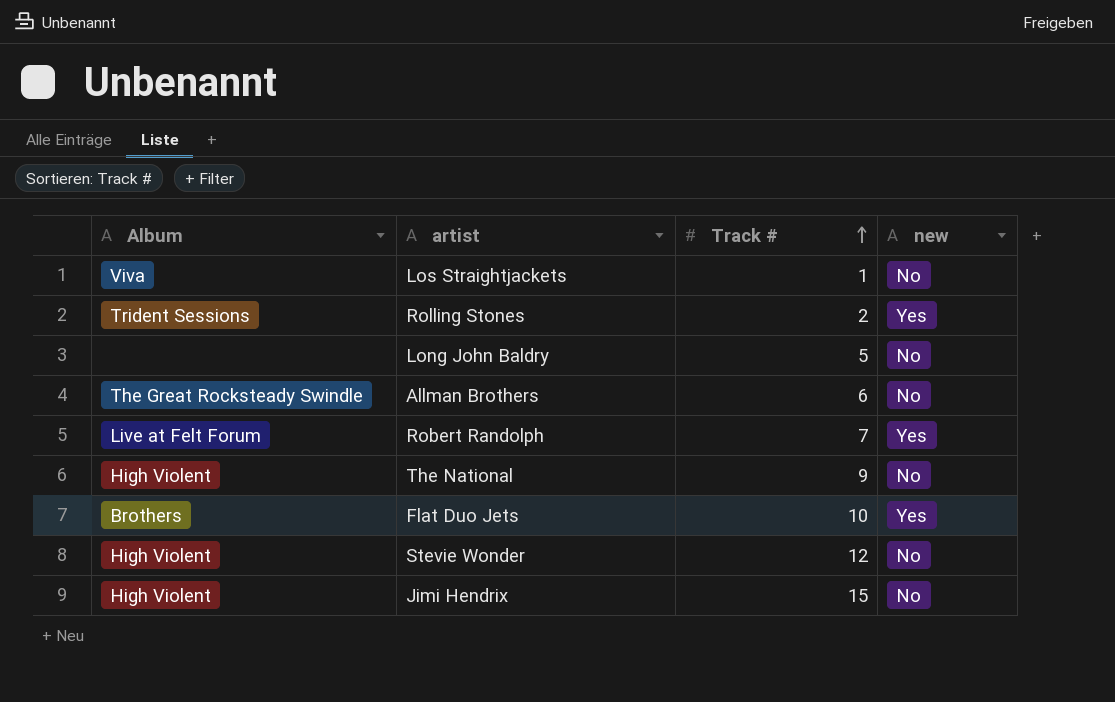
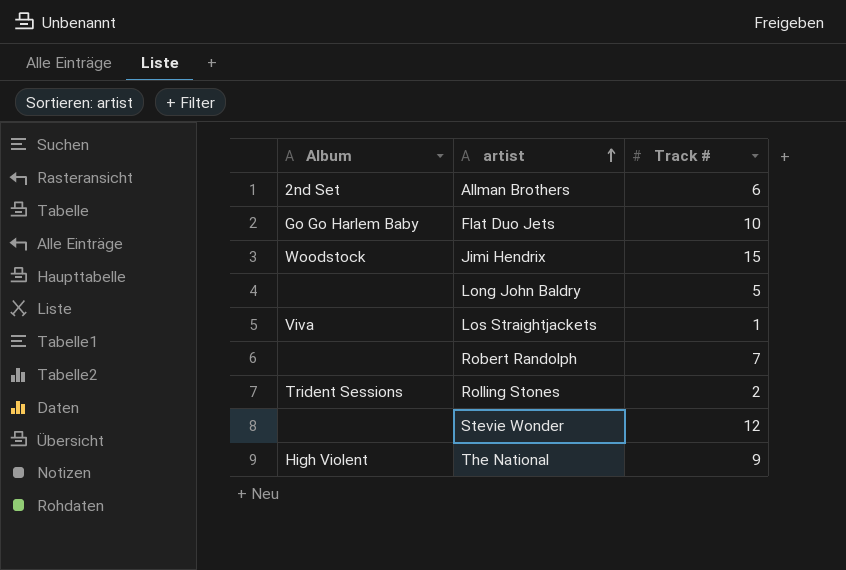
row order: Track # ascending -> artist ascending
column new | position: 4 -> none
Allman Brothers | Album: The Great Rocksteady Swindle -> 2nd Set
Flat Duo Jets | Album: Brothers -> Go Go Harlem Baby
Jimi Hendrix | Album: High Violent -> Woodstock
Robert Randolph | Album: Live at Felt Forum -> none
Stevie Wonder | Album: High Violent -> none

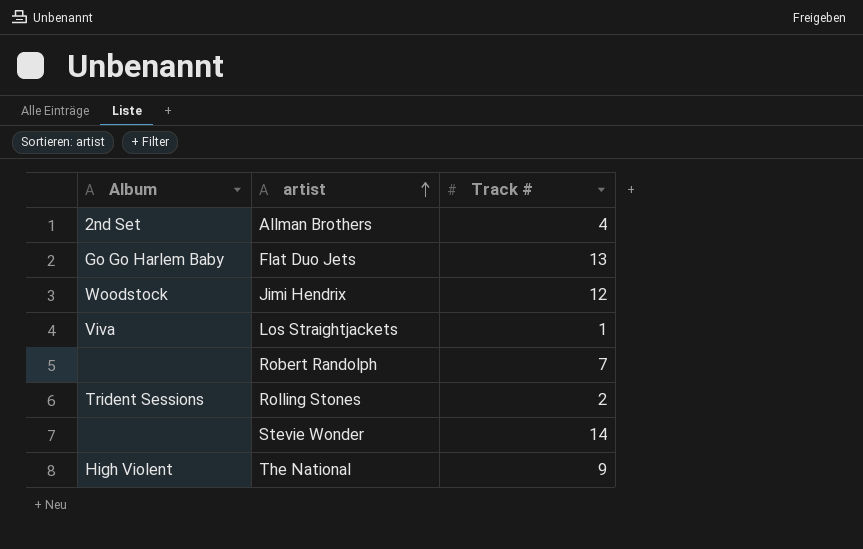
row Long John Baldry: none | 5 -> none
Allman Brothers | Track #: 6 -> 4
Flat Duo Jets | Track #: 10 -> 13
Jimi Hendrix | Track #: 15 -> 12
Stevie Wonder | Track #: 12 -> 14

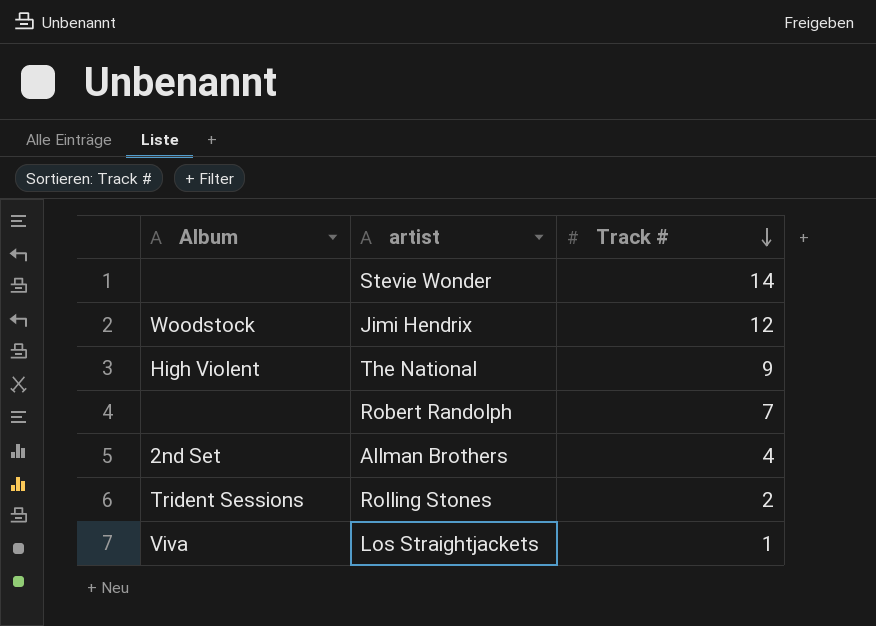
row order: artist ascending -> Track # descending
row Flat Duo Jets: Go Go Harlem Baby | 13 -> none

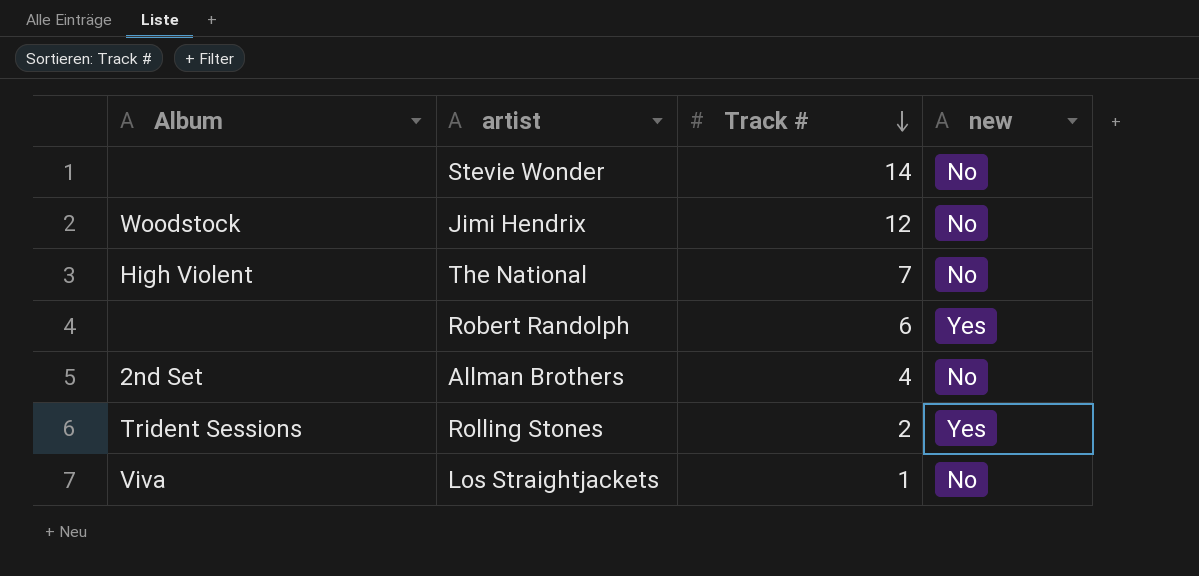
column new | position: none -> 4
The National | Track #: 9 -> 7
Robert Randolph | Track #: 7 -> 6

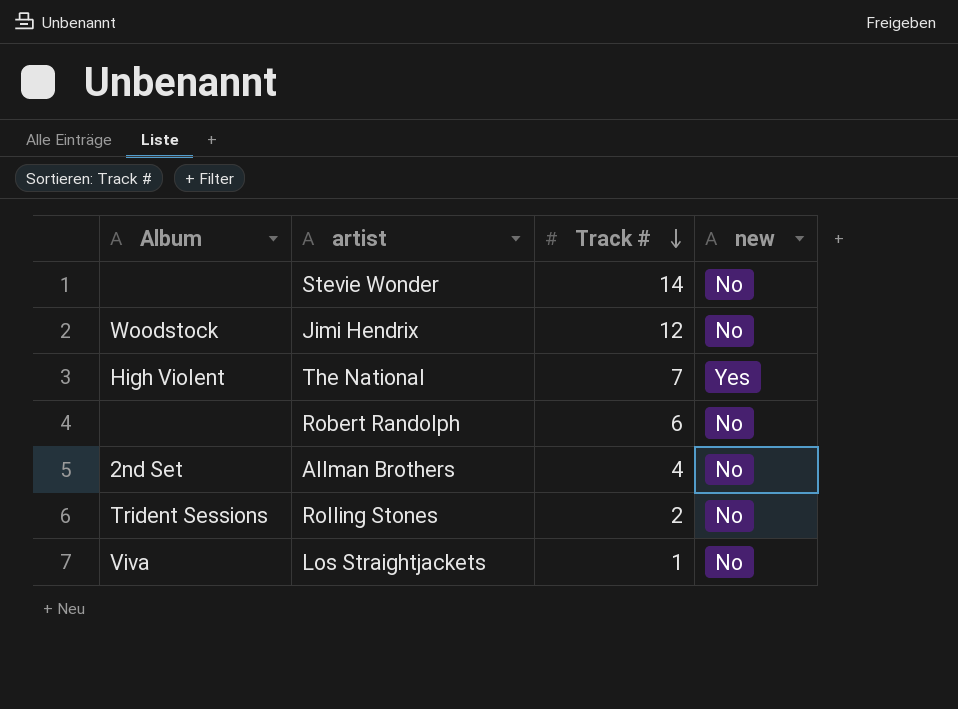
The National | new: No -> Yes
Robert Randolph | new: Yes -> No
Rolling Stones | new: Yes -> No

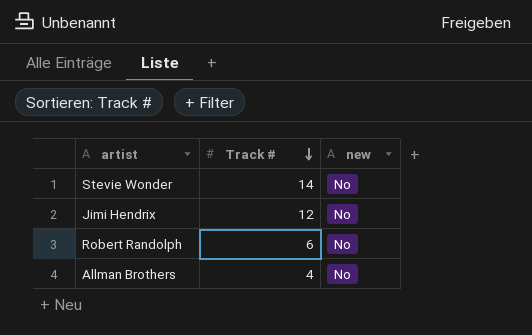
column Album | position: 1 -> none
row The National: High Violent | 7 | Yes -> none
row Rolling Stones: Trident Sessions | 2 | No -> none
row Los Straightjackets: Viva | 1 | No -> none

